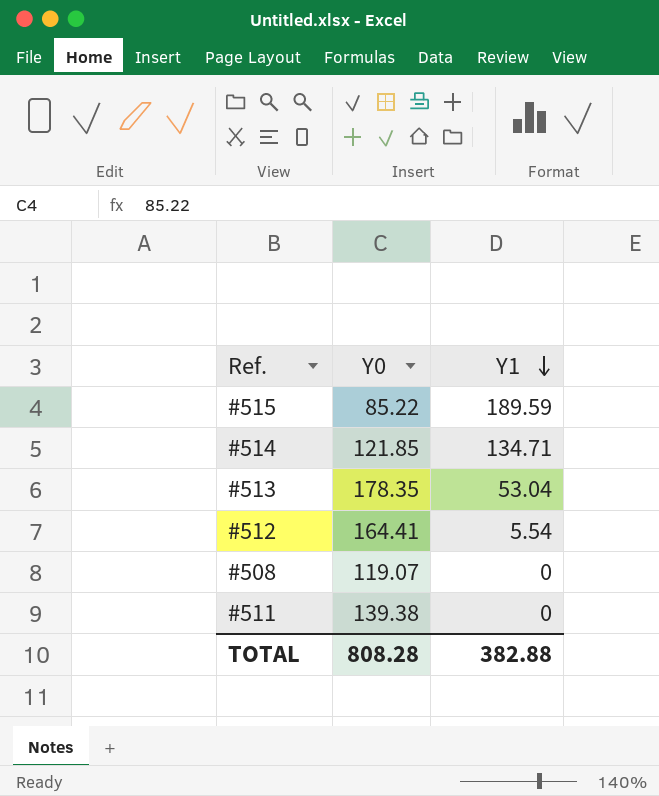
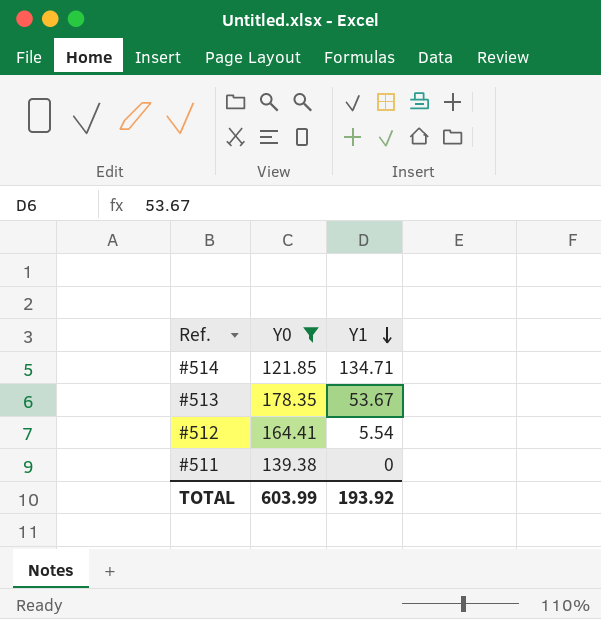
filter: none -> Y0 >= 121.85
#513 | Y1: 53.04 -> 53.67
TOTAL | Y0: 808.28 -> 603.99
TOTAL | Y1: 382.88 -> 193.92

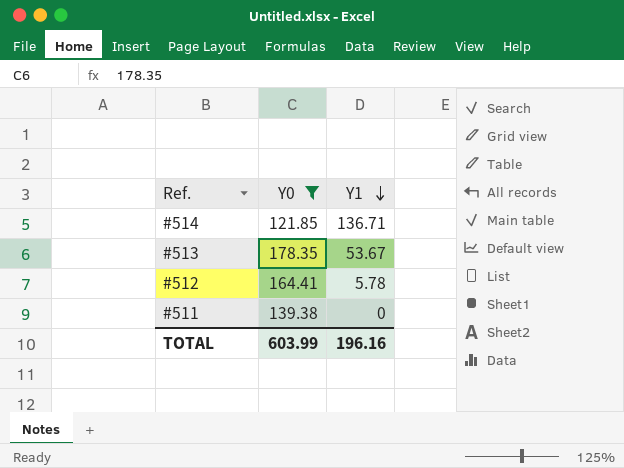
#514 | Y1: 134.71 -> 136.71
#512 | Y1: 5.54 -> 5.78
TOTAL | Y1: 193.92 -> 196.16

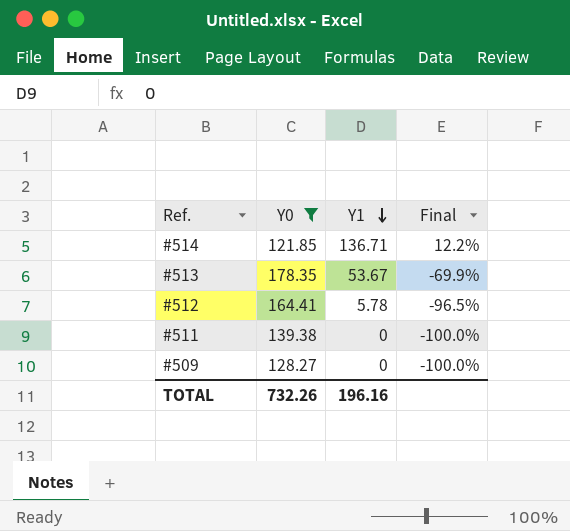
column Final | formula: none -> ([Y1] - [Y0]) / [Y0]
row #509: none -> 128.27 | 0 | -100.0%
TOTAL | Y0: 603.99 -> 732.26

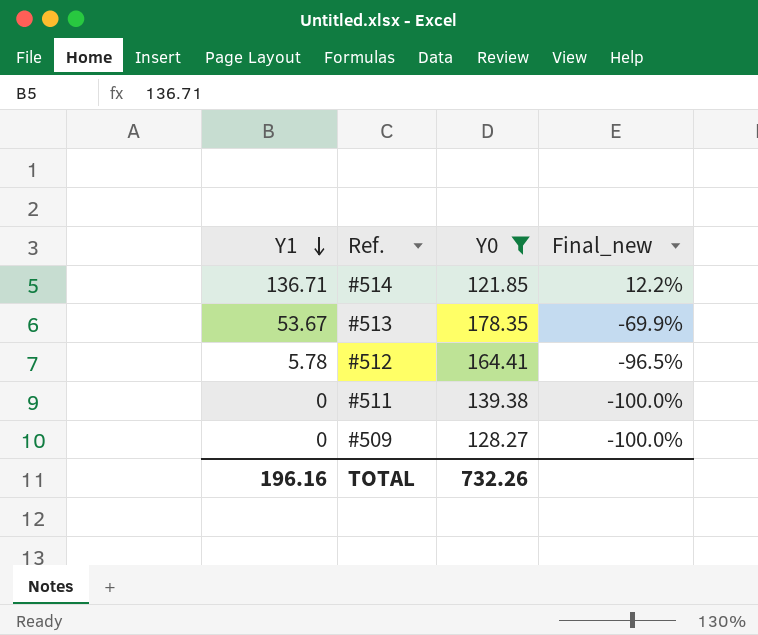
column Y1 | position: 3 -> 1
column name: Final -> Final_new

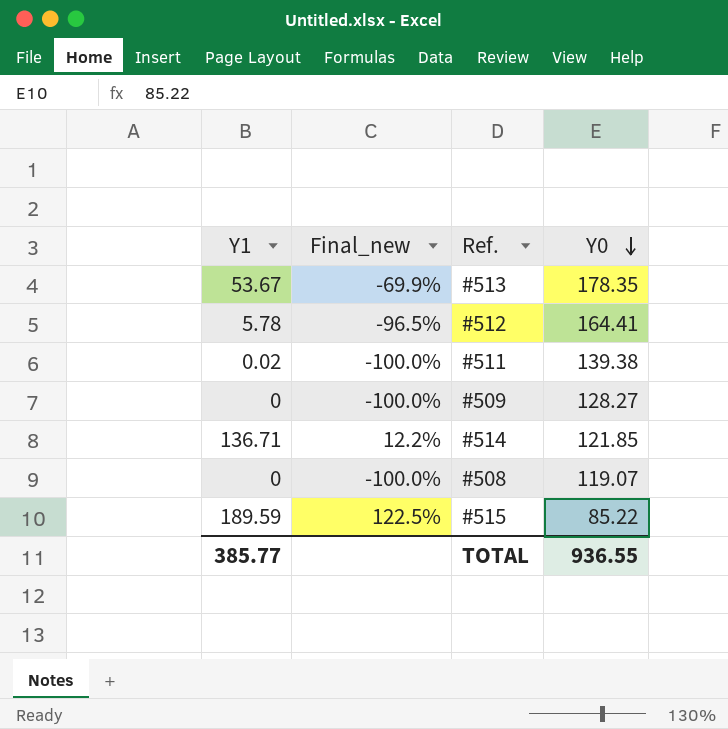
filter: Y0 >= 121.85 -> none
row order: Y1 descending -> Y0 descending
column Final_new | position: 4 -> 2
#511 | Y1: 0 -> 0.02
TOTAL | Y1: 196.16 -> 385.77
TOTAL | Y0: 732.26 -> 936.55

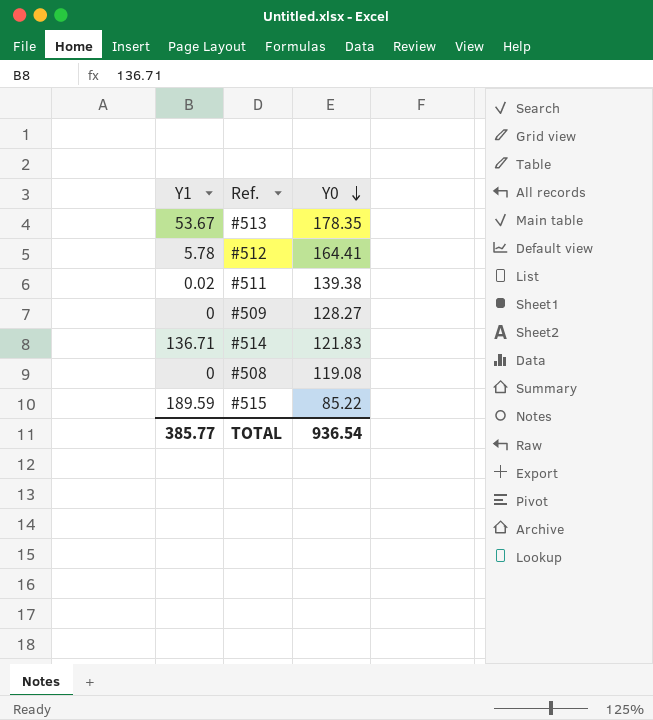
column Final_new | formula: ([Y1] - [Y0]) / [Y0] -> none
#514 | Y0: 121.85 -> 121.83
#508 | Y0: 119.07 -> 119.08
TOTAL | Y0: 936.55 -> 936.54

